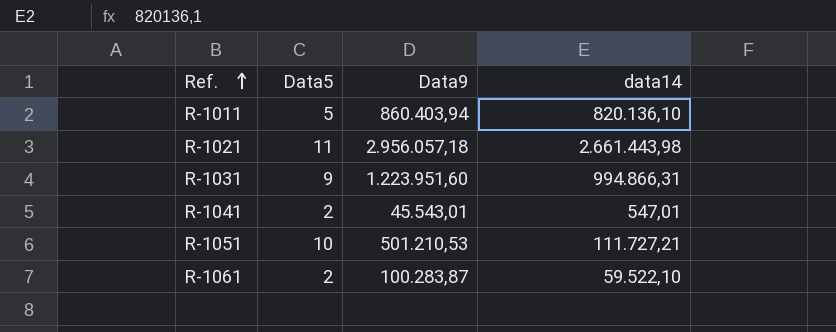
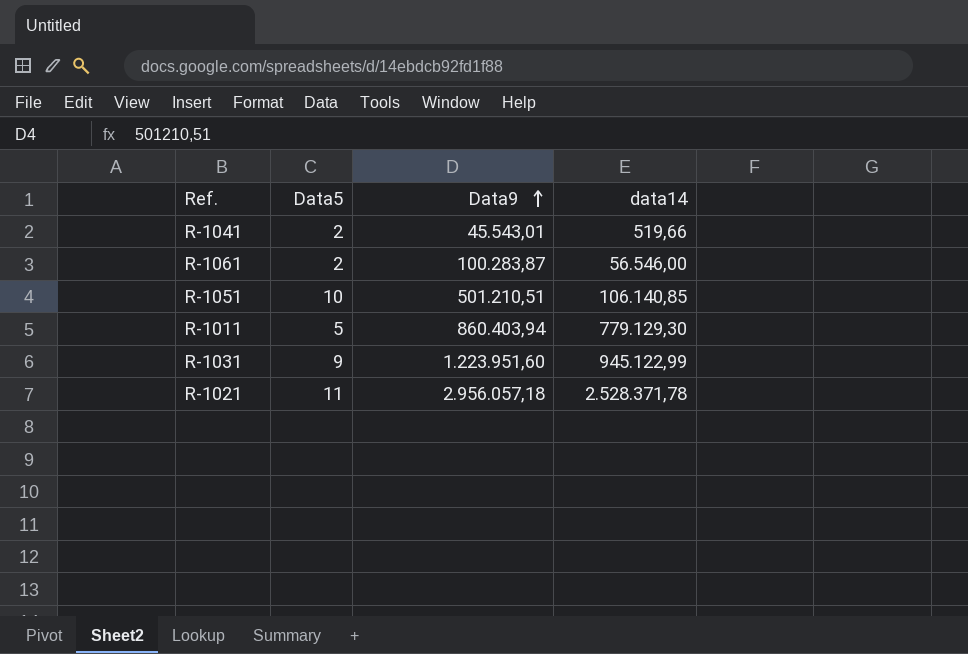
row order: Ref. ascending -> Data9 ascending
R-1041 | data14: 547,01 -> 519,66
R-1061 | data14: 59.522,10 -> 56.546,00
R-1051 | Data9: 501.210,53 -> 501.210,51
R-1051 | data14: 111.727,21 -> 106.140,85
R-1011 | data14: 820.136,10 -> 779.129,30
R-1031 | data14: 994.866,31 -> 945.122,99
R-1021 | data14: 2.661.443,98 -> 2.528.371,78

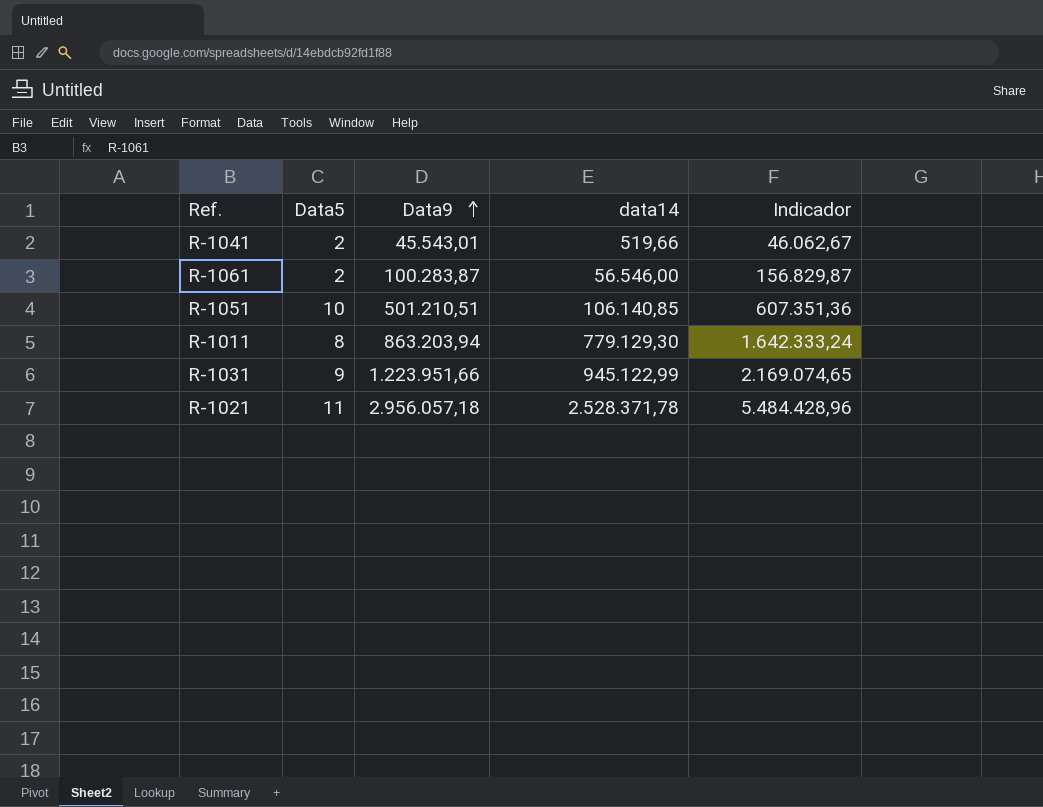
column Indicador | formula: none -> [Data9] + [data14]
R-1011 | Data5: 5 -> 8
R-1011 | Data9: 860.403,94 -> 863.203,94
R-1031 | Data9: 1.223.951,60 -> 1.223.951,66

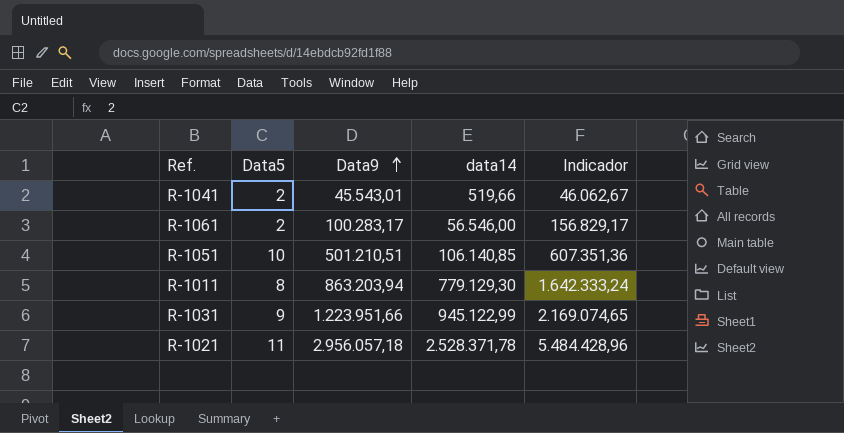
R-1061 | Data9: 100.283,87 -> 100.283,17
R-1061 | Indicador: 156.829,87 -> 156.829,17

